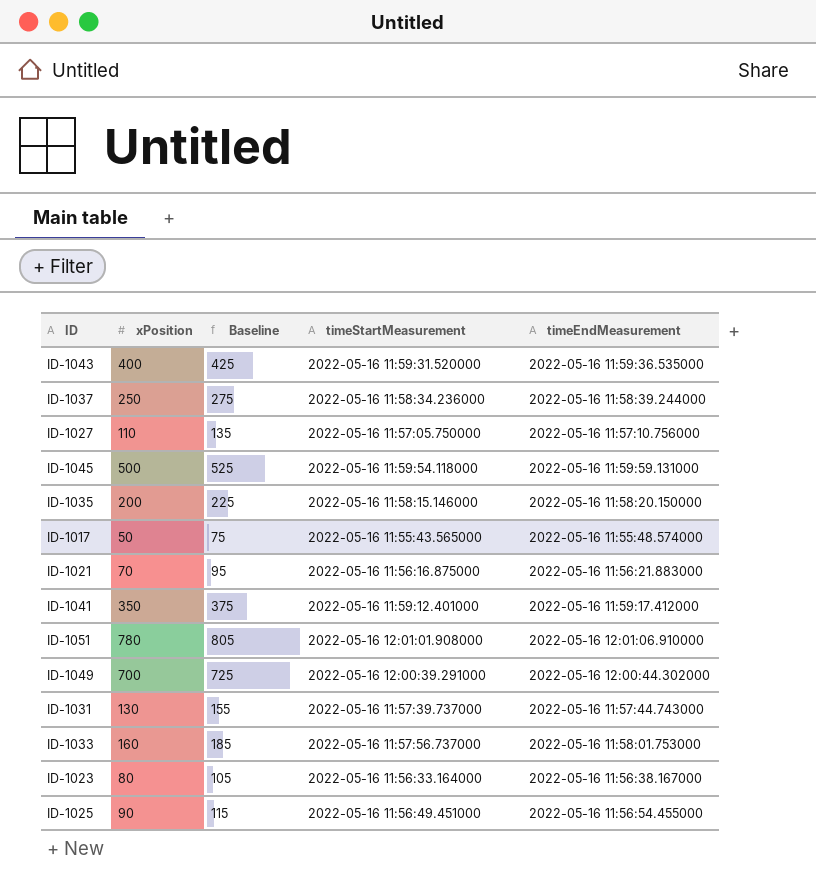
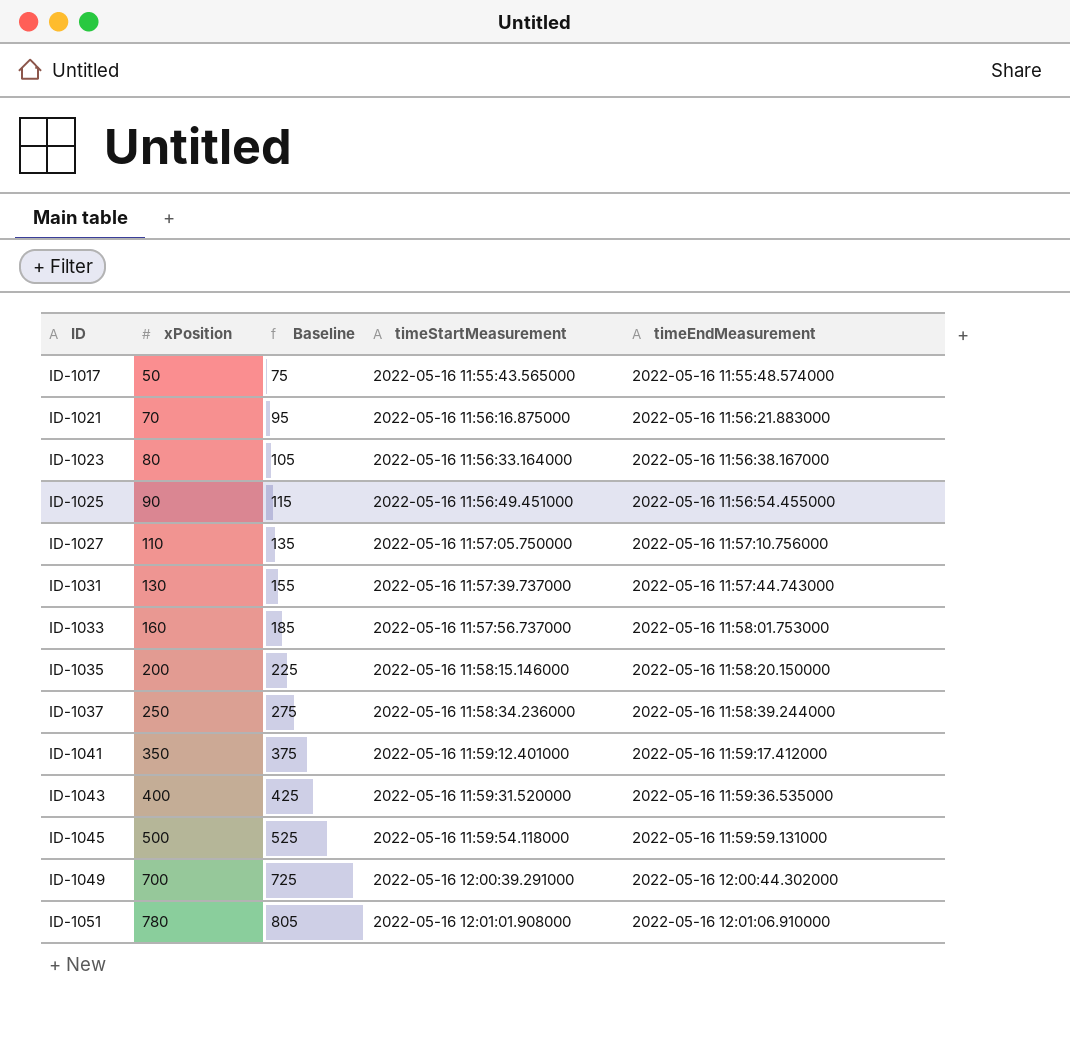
row order: none -> ID ascending

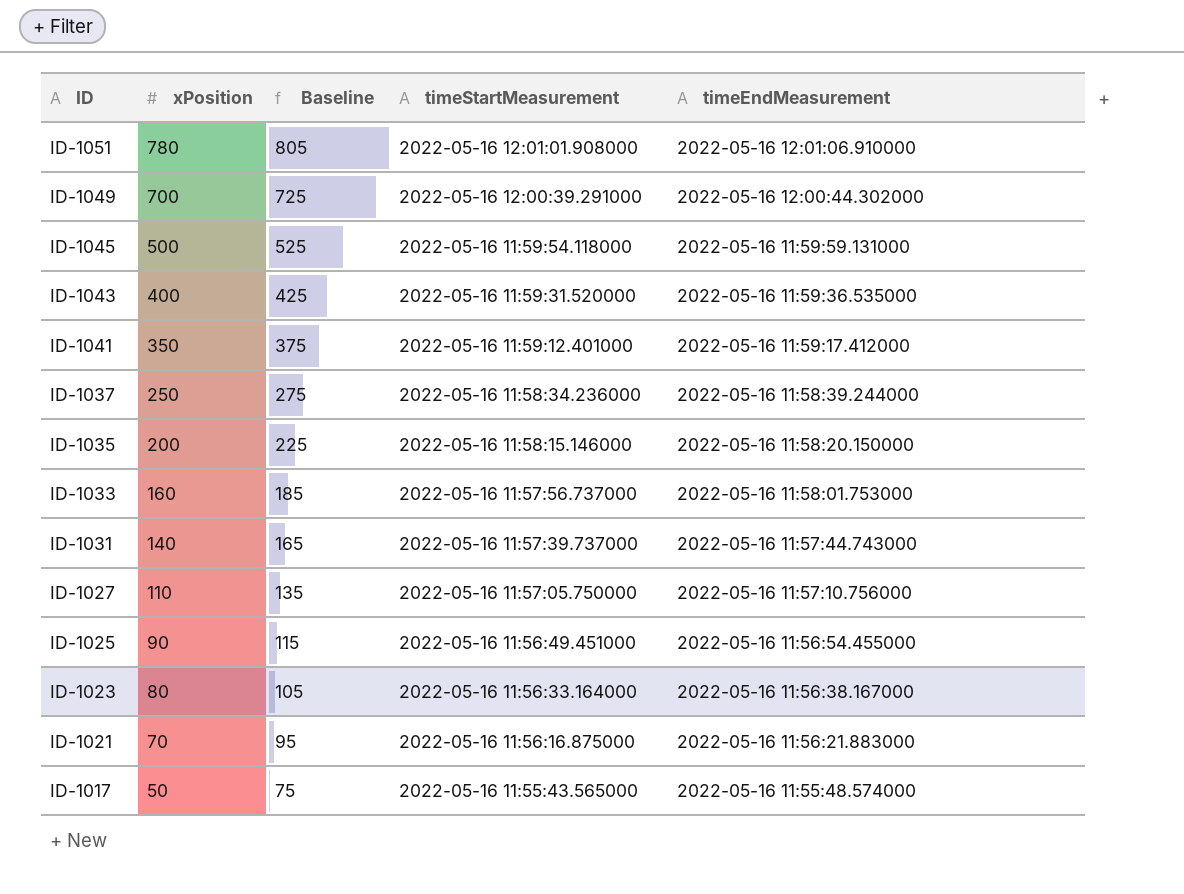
row order: ID ascending -> ID descending
ID-1031 | xPosition: 130 -> 140
ID-1031 | Baseline: 155 -> 165

